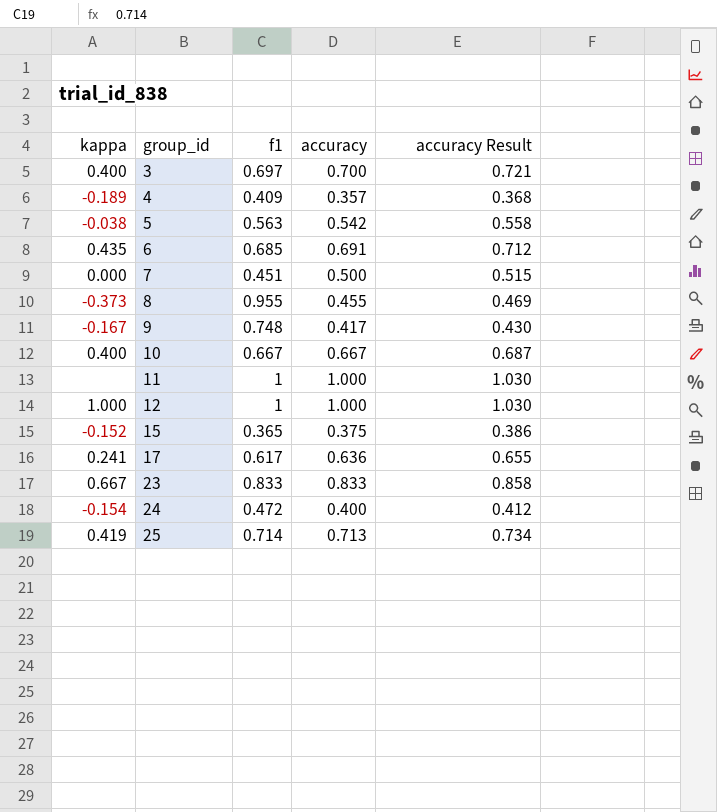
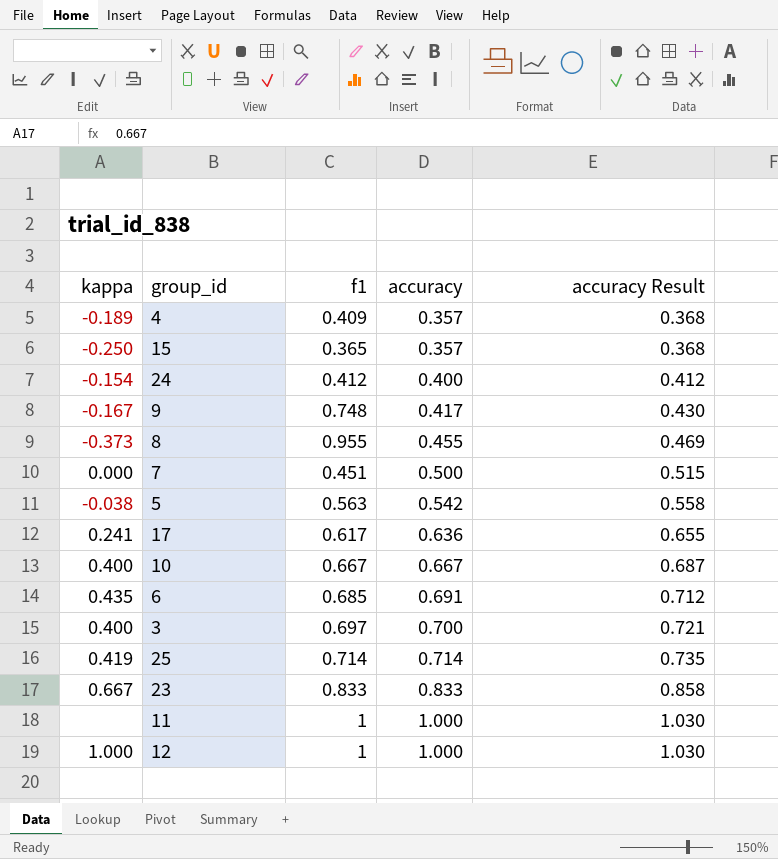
row order: group_id ascending -> accuracy ascending
15 | kappa: -0.152 -> -0.250
15 | accuracy: 0.375 -> 0.357
15 | accuracy Result: 0.386 -> 0.368
24 | f1: 0.472 -> 0.412
25 | accuracy: 0.713 -> 0.714
25 | accuracy Result: 0.734 -> 0.735

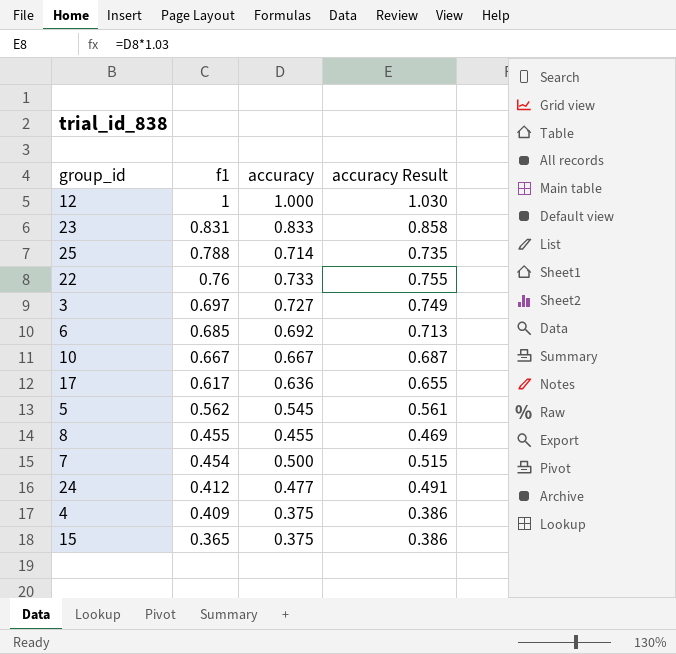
row order: accuracy ascending -> f1 descending
column kappa | position: 1 -> none
row 9: -0.167 | 0.748 | 0.417 | 0.430 -> none
row 11: none | 1 | 1.000 | 1.030 -> none
23 | f1: 0.833 -> 0.831
25 | f1: 0.714 -> 0.788
row 22: none -> 0.76 | 0.733 | 0.755
3 | accuracy: 0.700 -> 0.727
3 | accuracy Result: 0.721 -> 0.749
6 | accuracy: 0.691 -> 0.692
6 | accuracy Result: 0.712 -> 0.713
5 | f1: 0.563 -> 0.562
5 | accuracy: 0.542 -> 0.545
5 | accuracy Result: 0.558 -> 0.561
8 | f1: 0.955 -> 0.455
7 | f1: 0.451 -> 0.454
24 | accuracy: 0.400 -> 0.477
24 | accuracy Result: 0.412 -> 0.491
4 | accuracy: 0.357 -> 0.375
4 | accuracy Result: 0.368 -> 0.386
15 | accuracy: 0.357 -> 0.375
15 | accuracy Result: 0.368 -> 0.386

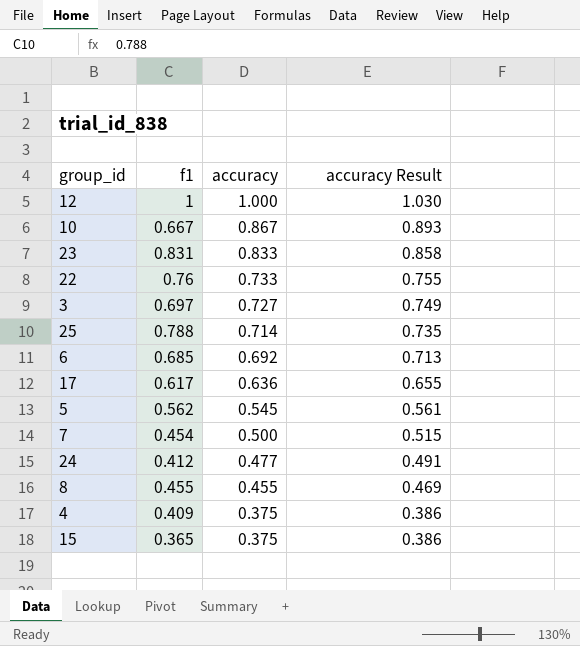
row order: f1 descending -> accuracy descending
10 | accuracy: 0.667 -> 0.867
10 | accuracy Result: 0.687 -> 0.893

